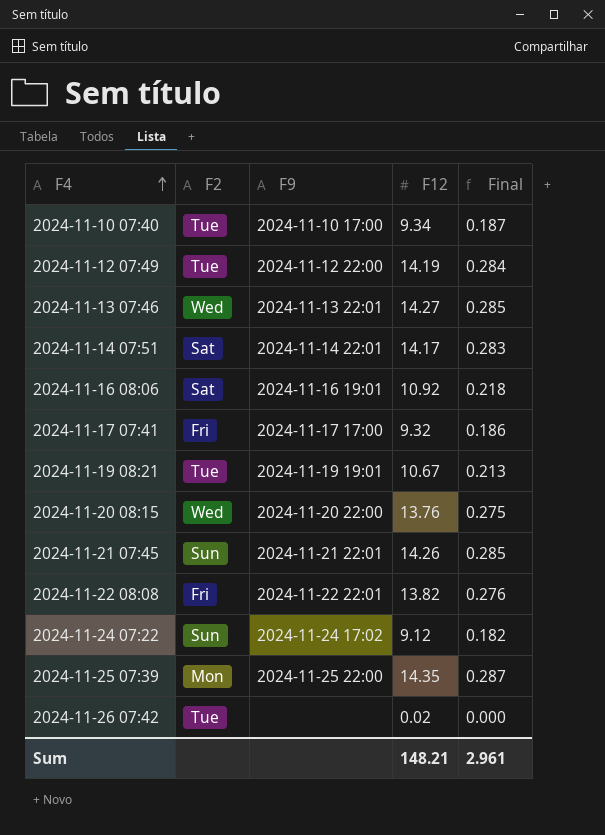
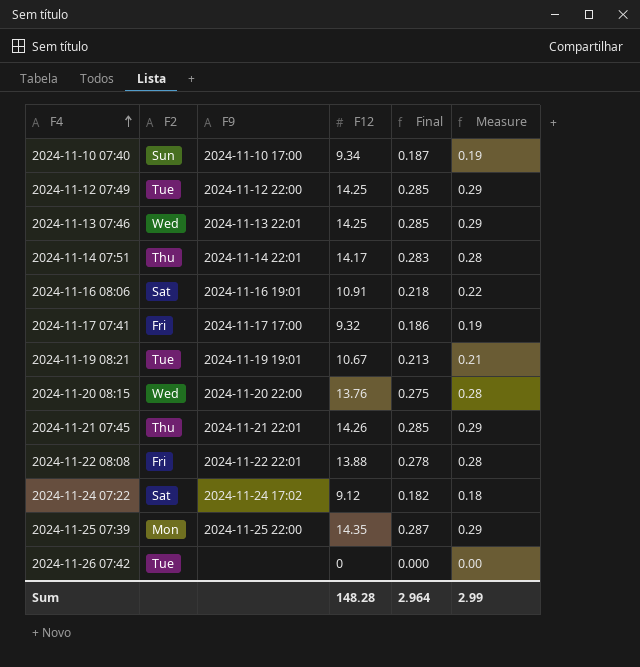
column Measure | formula: none -> [F12] * 0.02
2024-11-10 07:40 | F2: Tue -> Sun
2024-11-12 07:49 | F12: 14.19 -> 14.25
2024-11-12 07:49 | Final: 0.284 -> 0.285
2024-11-13 07:46 | F12: 14.27 -> 14.25
2024-11-14 07:51 | F2: Sat -> Thu
2024-11-16 08:06 | F12: 10.92 -> 10.91
2024-11-21 07:45 | F2: Sun -> Thu
2024-11-22 08:08 | F12: 13.82 -> 13.88
2024-11-22 08:08 | Final: 0.276 -> 0.278
2024-11-24 07:22 | F2: Sun -> Sat
2024-11-26 07:42 | F12: 0.02 -> 0
Sum | F12: 148.21 -> 148.28
Sum | Final: 2.961 -> 2.964

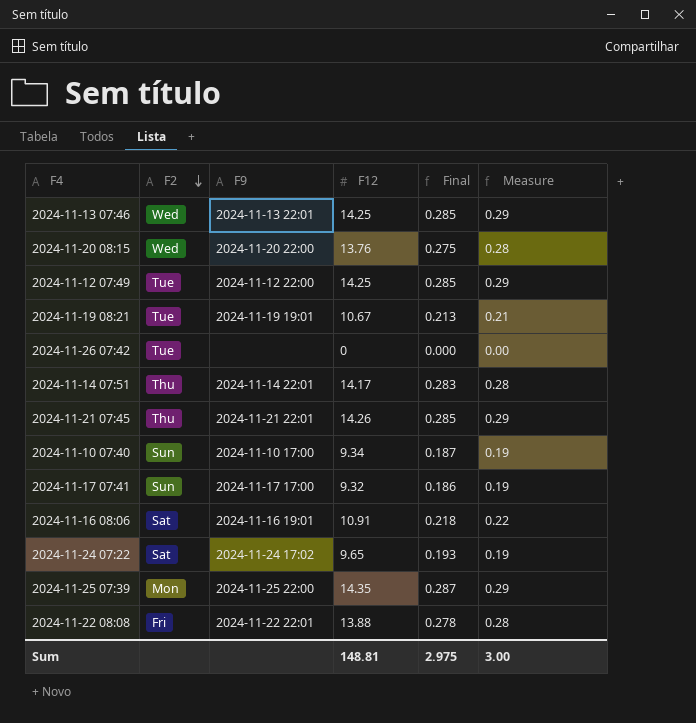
row order: F4 ascending -> F2 descending
2024-11-17 07:41 | F2: Fri -> Sun
2024-11-24 07:22 | F12: 9.12 -> 9.65
2024-11-24 07:22 | Final: 0.182 -> 0.193
2024-11-24 07:22 | Measure: 0.18 -> 0.19
Sum | F12: 148.28 -> 148.81
Sum | Final: 2.964 -> 2.975
Sum | Measure: 2.99 -> 3.00

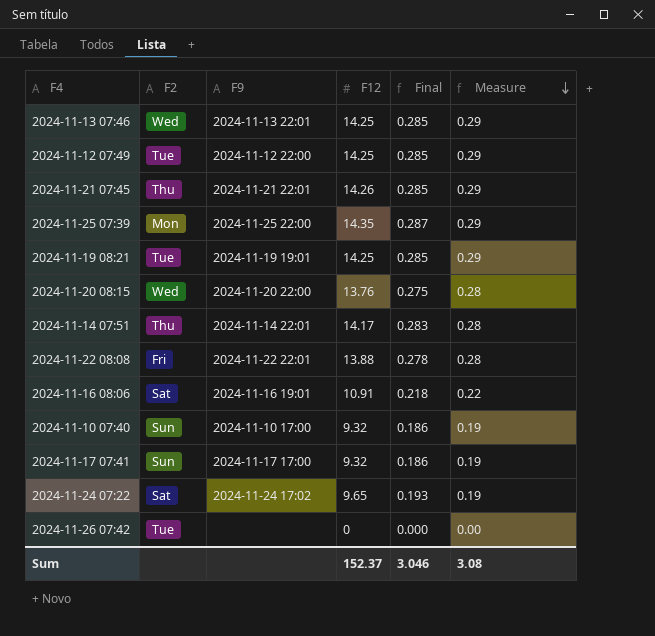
row order: F2 descending -> Measure descending
2024-11-19 08:21 | F12: 10.67 -> 14.25
2024-11-19 08:21 | Final: 0.213 -> 0.285
2024-11-19 08:21 | Measure: 0.21 -> 0.29
2024-11-10 07:40 | F12: 9.34 -> 9.32
2024-11-10 07:40 | Final: 0.187 -> 0.186
Sum | F12: 148.81 -> 152.37
Sum | Final: 2.975 -> 3.046
Sum | Measure: 3.00 -> 3.08

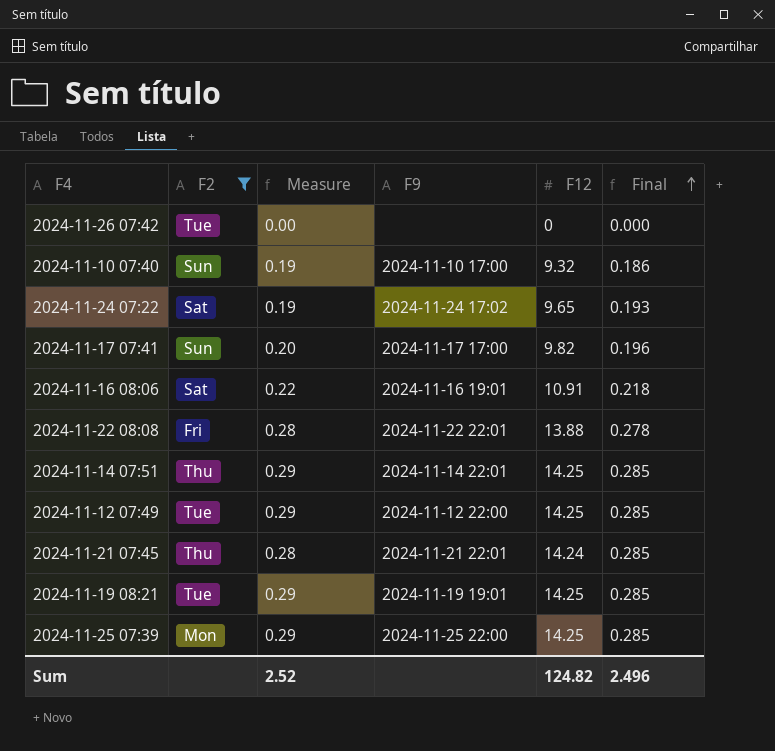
filter: none -> F2 != Wed
row order: Measure descending -> Final ascending
column Measure | position: 6 -> 3
2024-11-17 07:41 | Measure: 0.19 -> 0.20
2024-11-17 07:41 | F12: 9.32 -> 9.82
2024-11-17 07:41 | Final: 0.186 -> 0.196
2024-11-14 07:51 | Measure: 0.28 -> 0.29
2024-11-14 07:51 | F12: 14.17 -> 14.25
2024-11-14 07:51 | Final: 0.283 -> 0.285
2024-11-21 07:45 | Measure: 0.29 -> 0.28
2024-11-21 07:45 | F12: 14.26 -> 14.24
2024-11-25 07:39 | F12: 14.35 -> 14.25
2024-11-25 07:39 | Final: 0.287 -> 0.285
Sum | Measure: 3.08 -> 2.52
Sum | F12: 152.37 -> 124.82
Sum | Final: 3.046 -> 2.496

